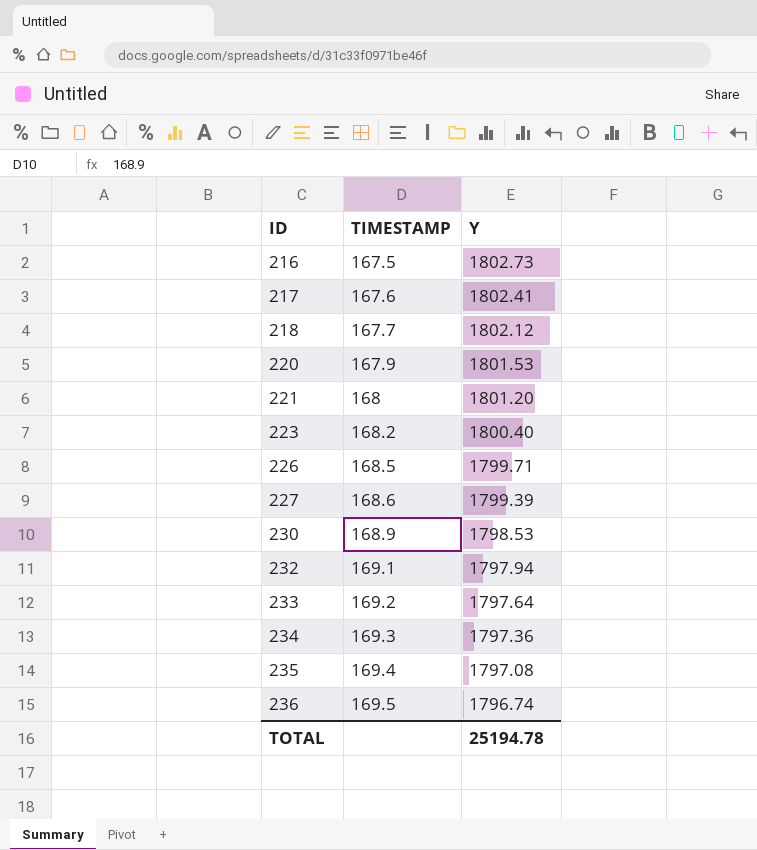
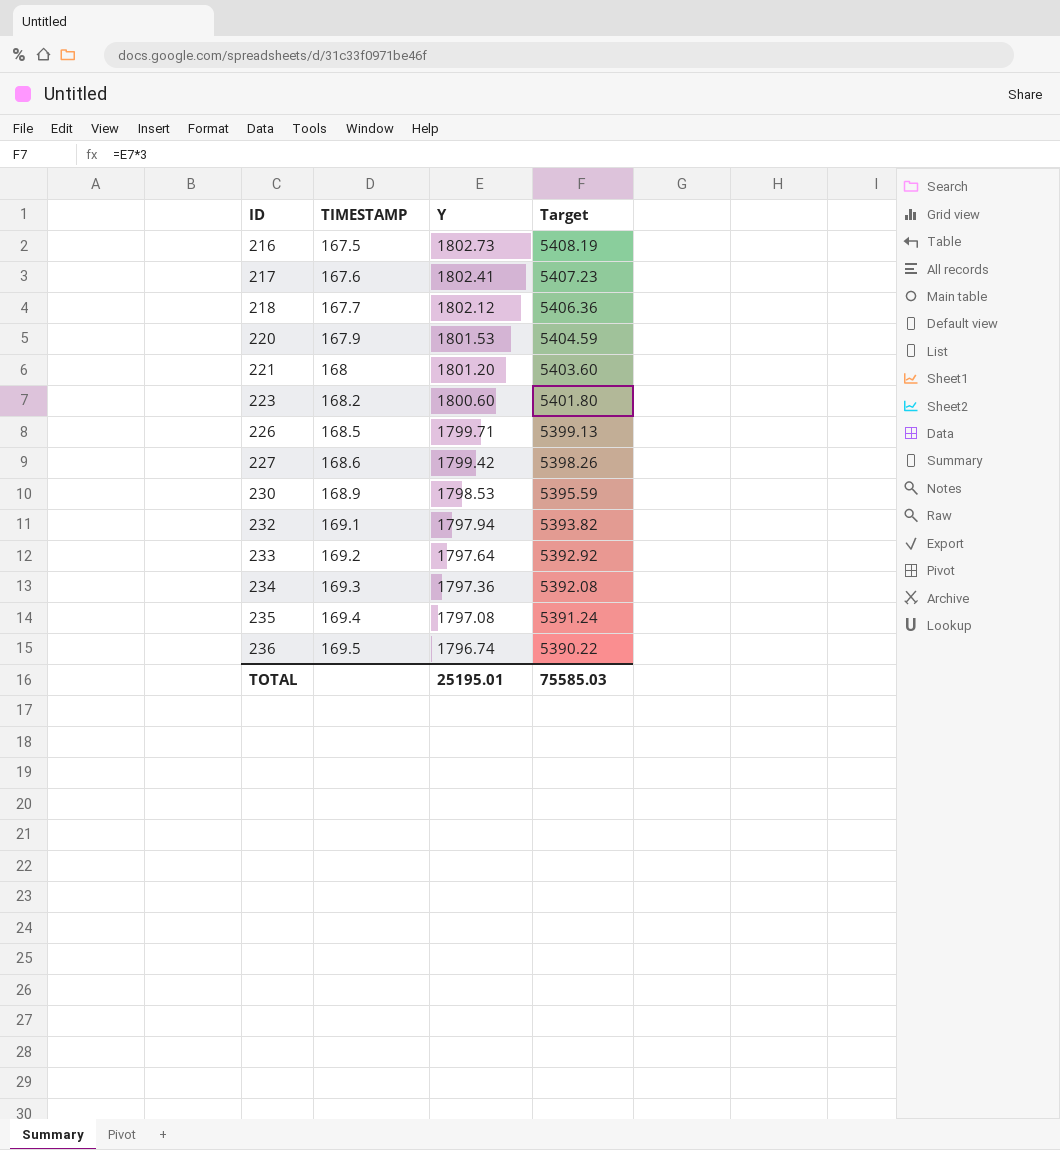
column Target | formula: none -> [Y] * 3
223 | Y: 1800.40 -> 1800.60
227 | Y: 1799.39 -> 1799.42
TOTAL | Y: 25194.78 -> 25195.01

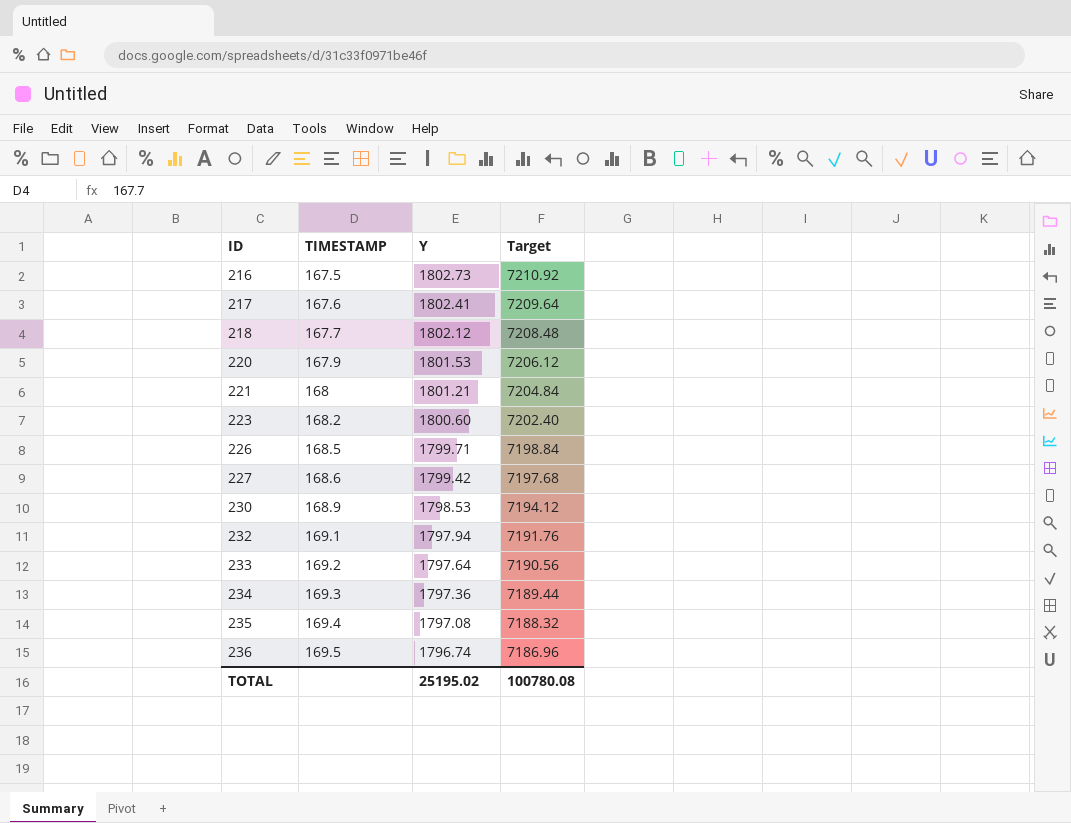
column Target | formula: [Y] * 3 -> [Y] * 4
221 | Y: 1801.20 -> 1801.21
TOTAL | Y: 25195.01 -> 25195.02
TOTAL | Target: 75585.03 -> 100780.08

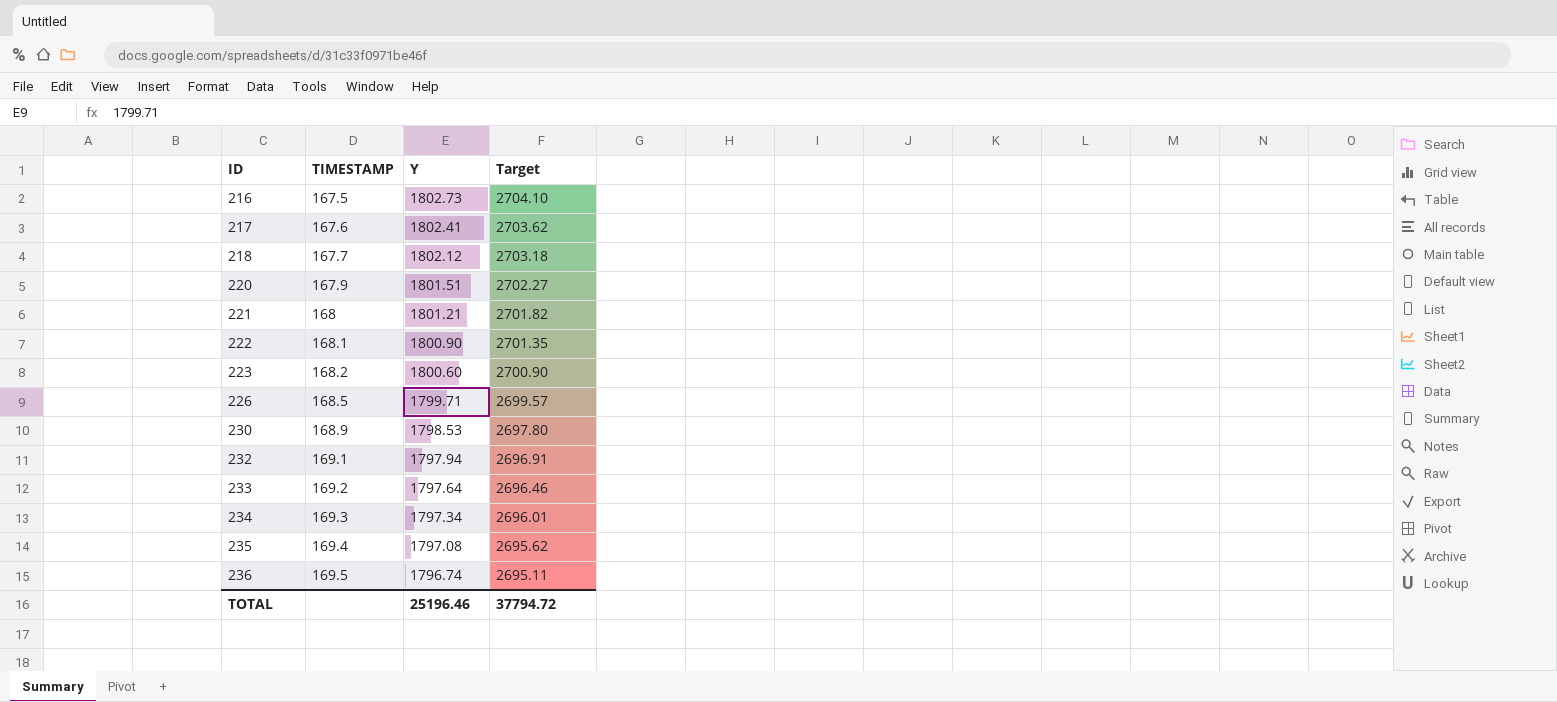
column Target | formula: [Y] * 4 -> [Y] * 1.5
row 227: 168.6 | 1799.42 | 7197.68 -> none
220 | Y: 1801.53 -> 1801.51
row 222: none -> 168.1 | 1800.90 | 2701.35
234 | Y: 1797.36 -> 1797.34
TOTAL | Y: 25195.02 -> 25196.46
TOTAL | Target: 100780.08 -> 37794.72

